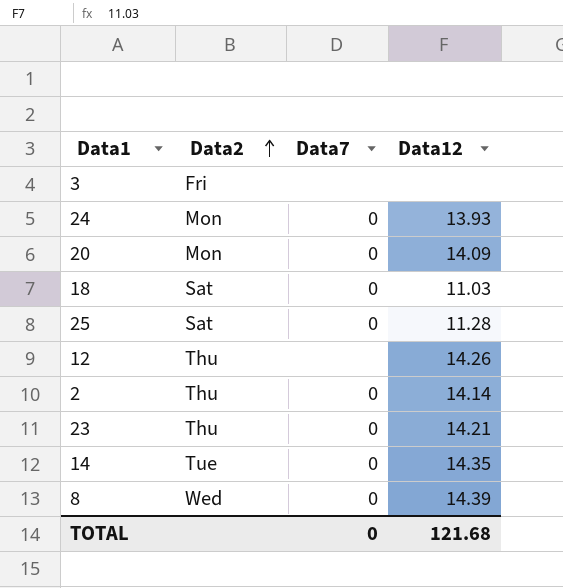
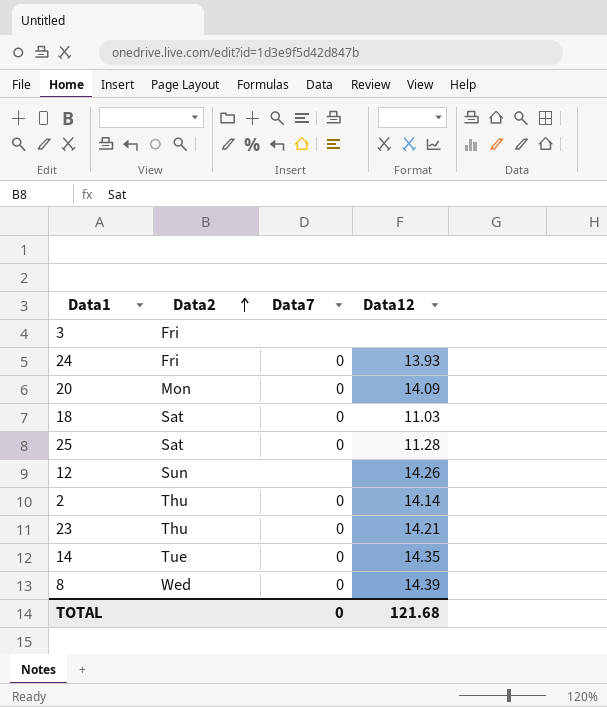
24 | Data2: Mon -> Fri
12 | Data2: Thu -> Sun

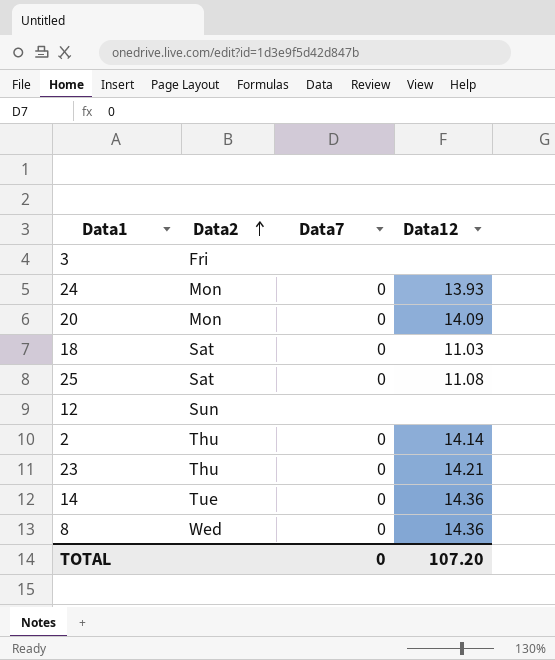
24 | Data2: Fri -> Mon
25 | Data12: 11.28 -> 11.08
12 | Data12: 14.26 -> none
14 | Data12: 14.35 -> 14.36
8 | Data12: 14.39 -> 14.36
TOTAL | Data12: 121.68 -> 107.20

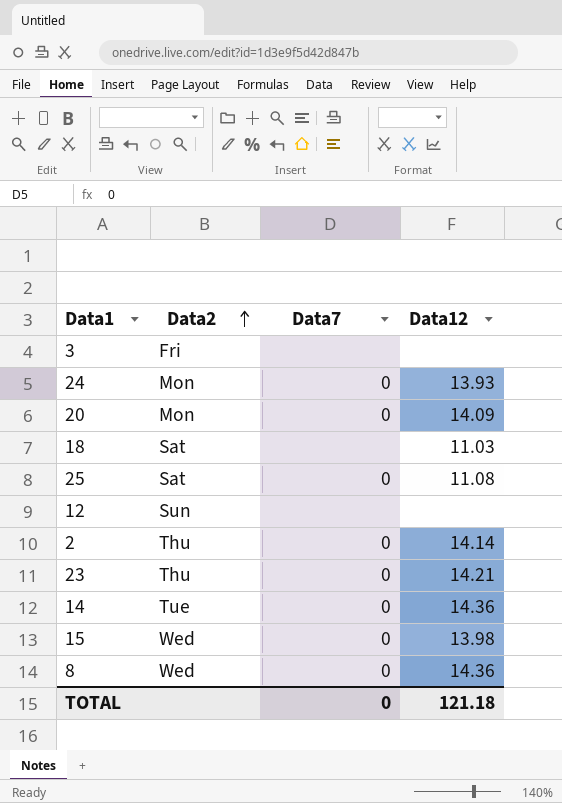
18 | Data7: 0 -> none
row 15: none -> Wed | 0 | 13.98
TOTAL | Data12: 107.20 -> 121.18

